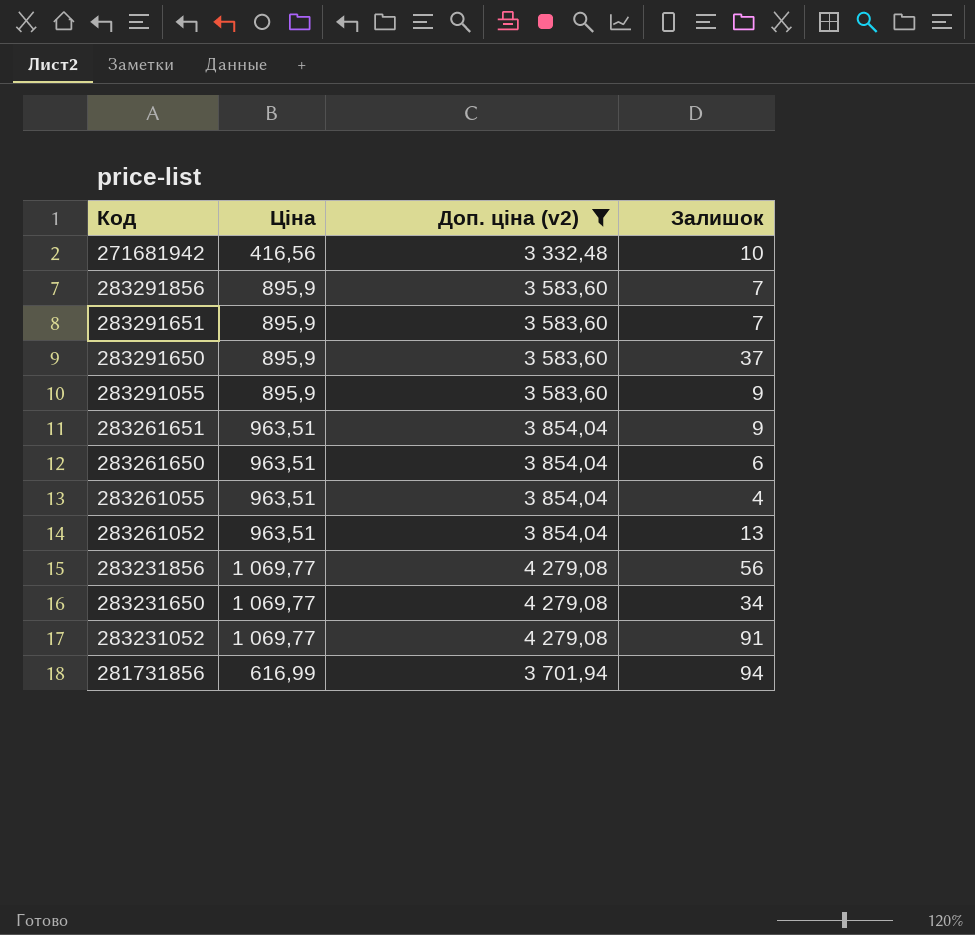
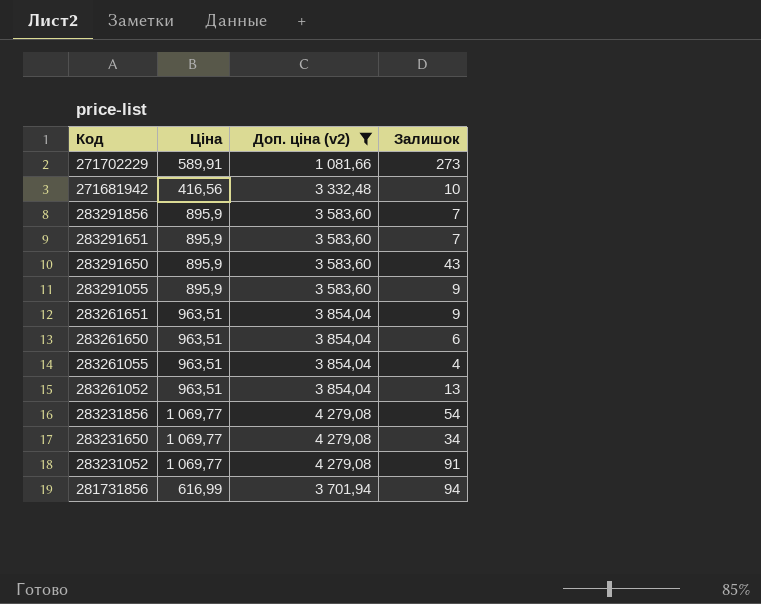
row 271702229: none -> 589,91 | 1 081,66 | 273
283291650 | Залишок: 37 -> 43
283231856 | Залишок: 56 -> 54

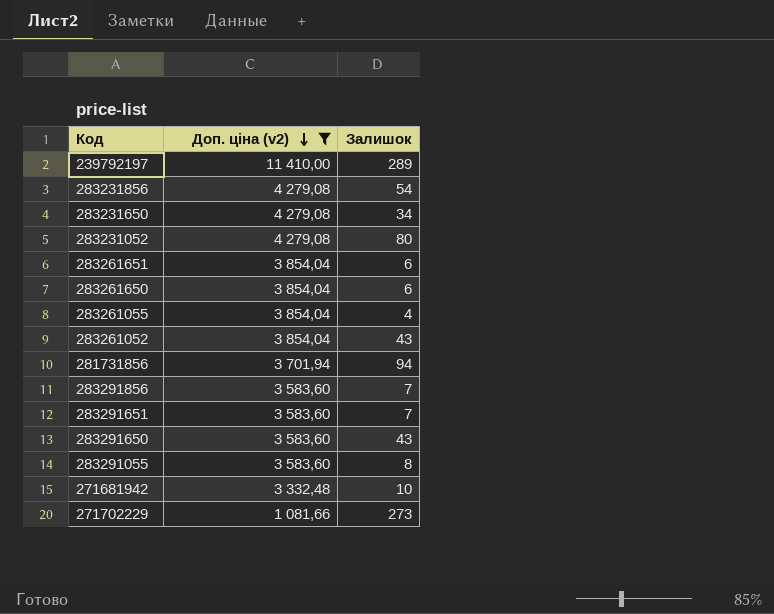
row order: none -> Доп. ціна (v2) descending
column Ціна | position: 2 -> none
row 239792197: none -> 11 410,00 | 289
283231052 | Залишок: 91 -> 80
283261651 | Залишок: 9 -> 6
283261052 | Залишок: 13 -> 43
283291055 | Залишок: 9 -> 8

